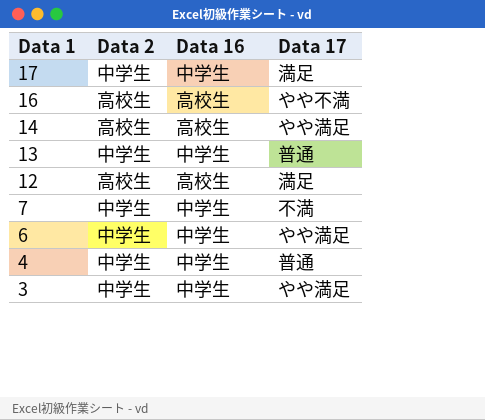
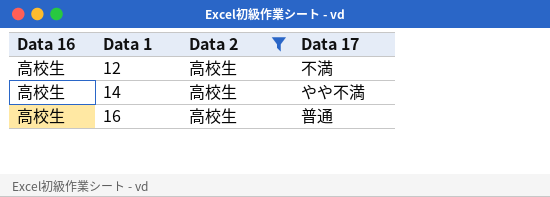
filter: none -> Data 2 = 高校生
row order: Data 1 descending -> Data 1 ascending
column Data 16 | position: 3 -> 1
12 | Data 17: 満足 -> 不満
14 | Data 17: やや満足 -> やや不満
16 | Data 17: やや不満 -> 普通

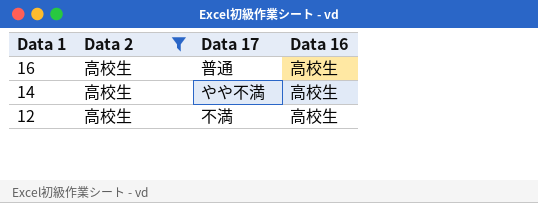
row order: Data 1 ascending -> Data 1 descending
column Data 16 | position: 1 -> 4

